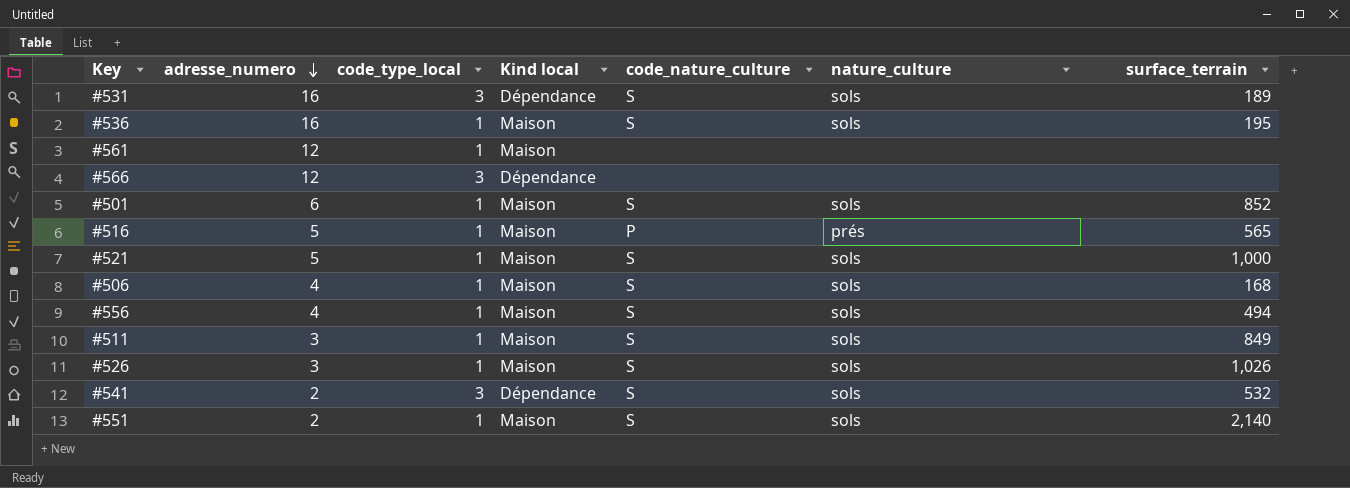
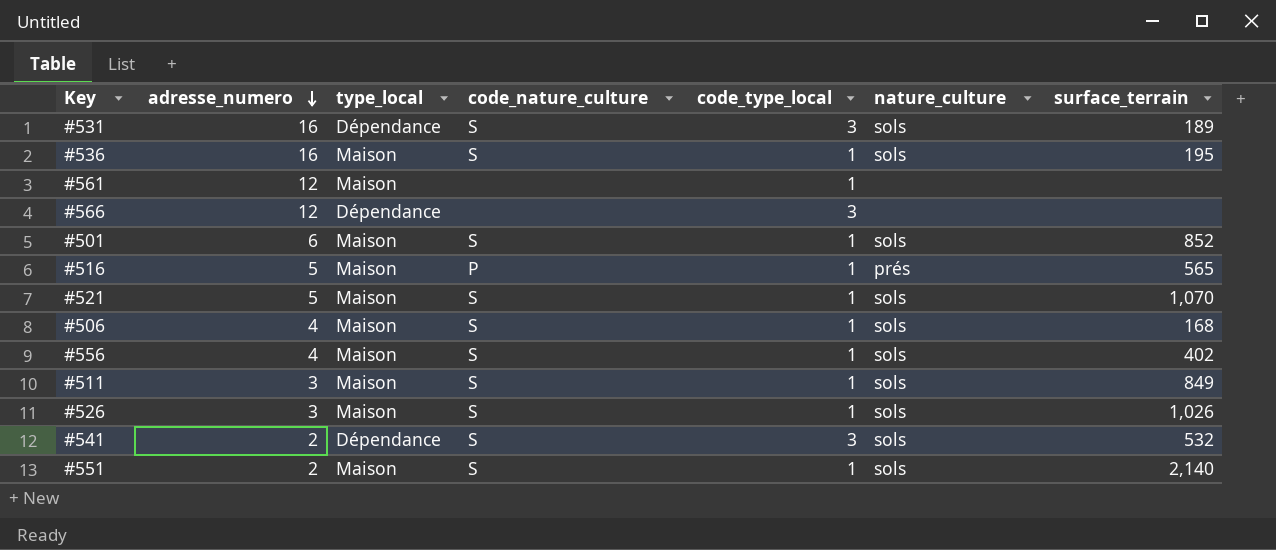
column name: Kind local -> type_local
column code_type_local | position: 3 -> 5
#521 | surface_terrain: 1,000 -> 1,070
#556 | surface_terrain: 494 -> 402

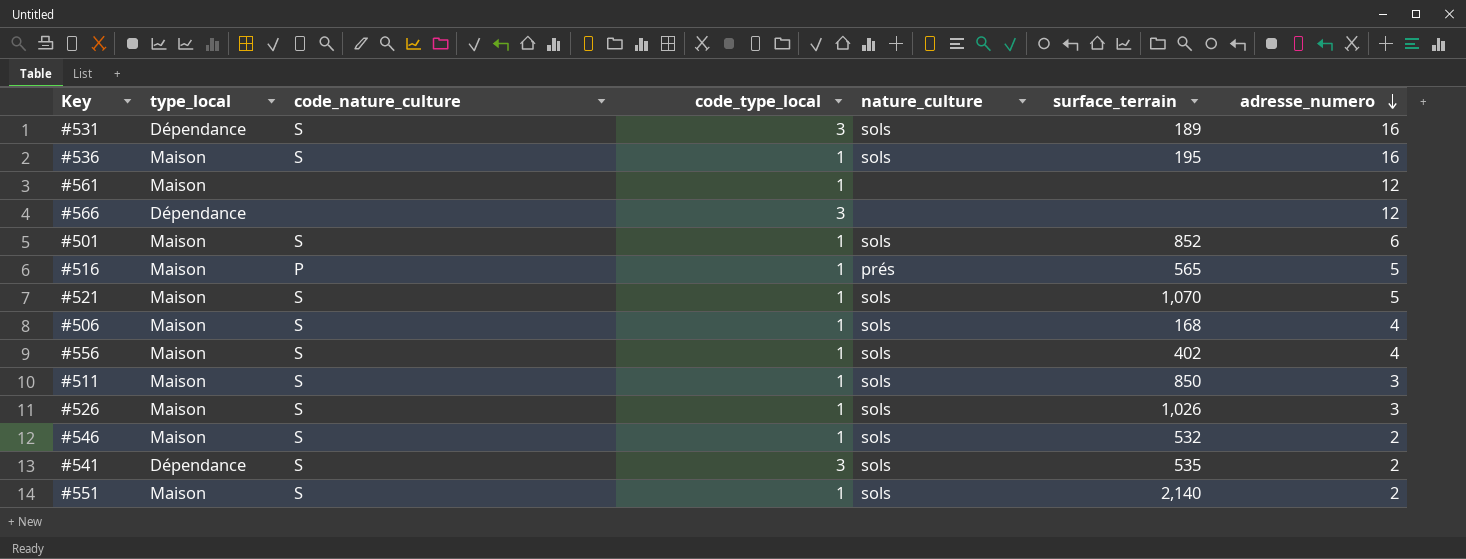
column adresse_numero | position: 2 -> 7
#511 | surface_terrain: 849 -> 850
row #546: none -> Maison | S | 1 | sols | 532 | 2
#541 | surface_terrain: 532 -> 535

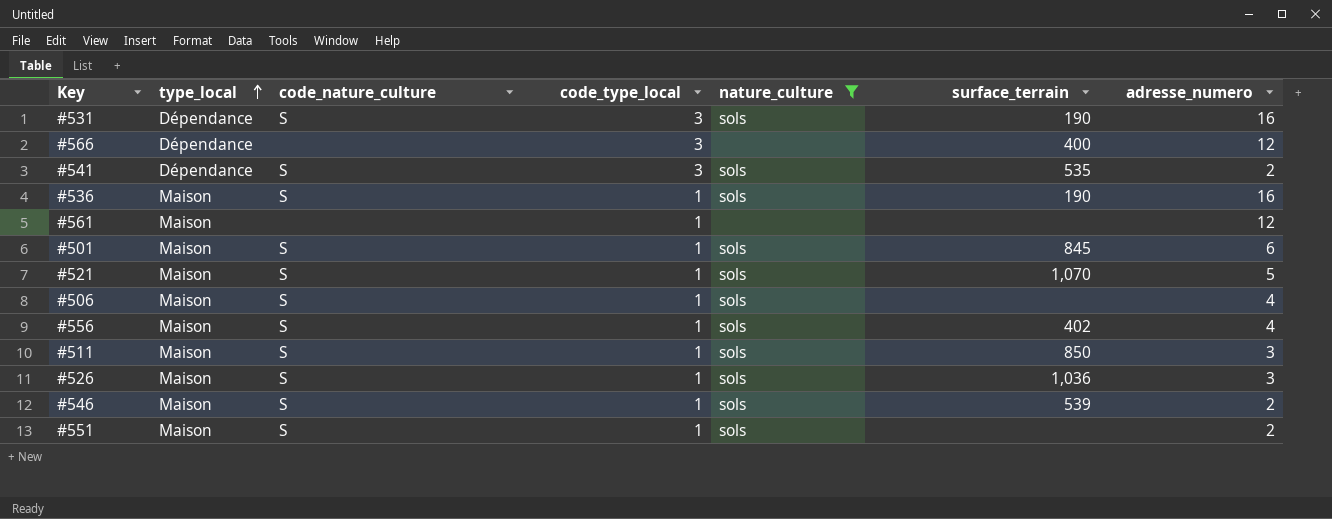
filter: none -> nature_culture != prés
row order: adresse_numero descending -> type_local ascending
#531 | surface_terrain: 189 -> 190
#566 | surface_terrain: none -> 400
#536 | surface_terrain: 195 -> 190
#501 | surface_terrain: 852 -> 845
#506 | surface_terrain: 168 -> none
#526 | surface_terrain: 1,026 -> 1,036
#546 | surface_terrain: 532 -> 539
#551 | surface_terrain: 2,140 -> none

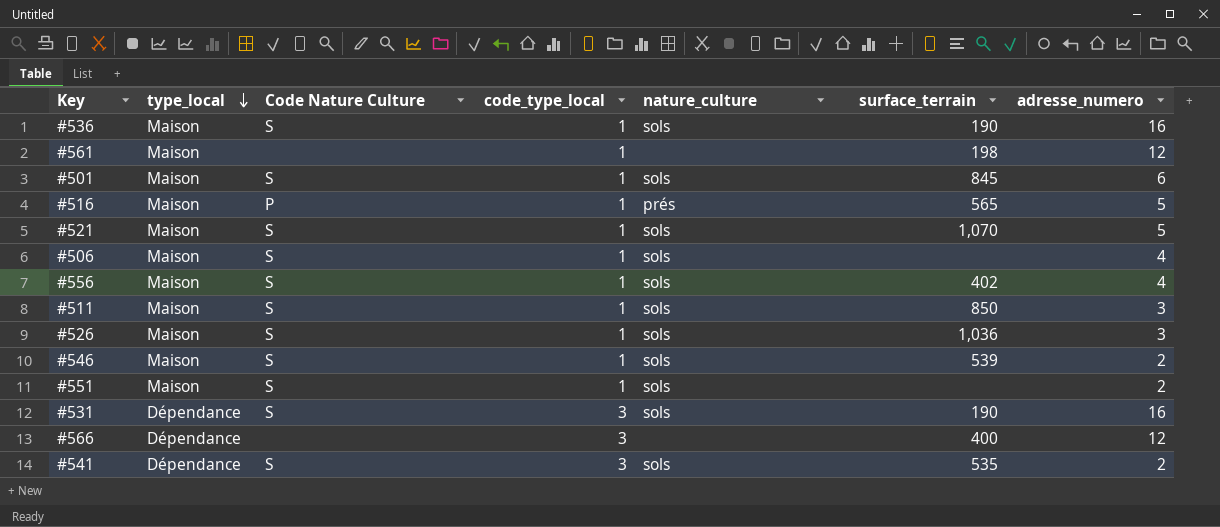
filter: nature_culture != prés -> none
row order: type_local ascending -> type_local descending
column name: code_nature_culture -> Code Nature Culture
#561 | surface_terrain: none -> 198

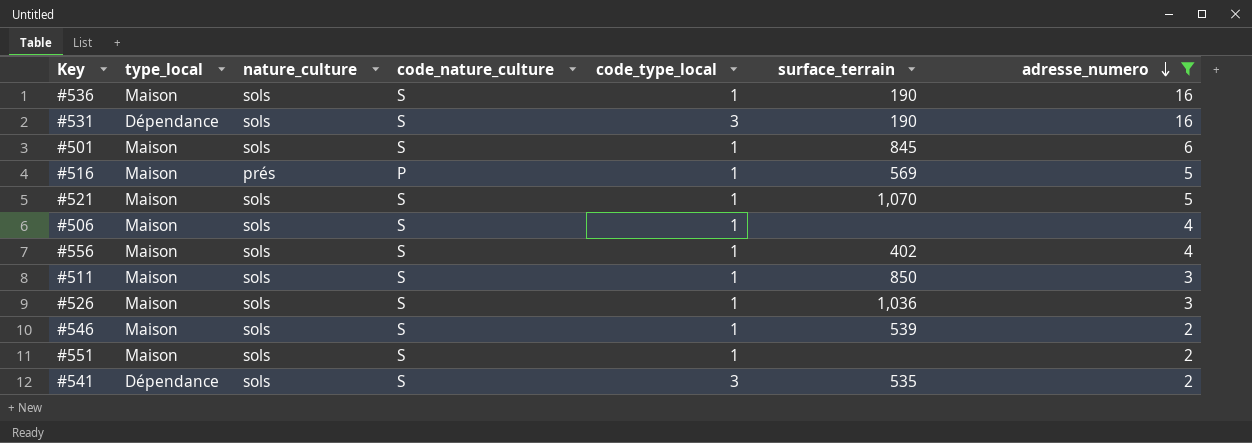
filter: none -> adresse_numero != 12
row order: type_local descending -> adresse_numero descending
column nature_culture | position: 5 -> 3
column name: Code Nature Culture -> code_nature_culture
#516 | surface_terrain: 565 -> 569

